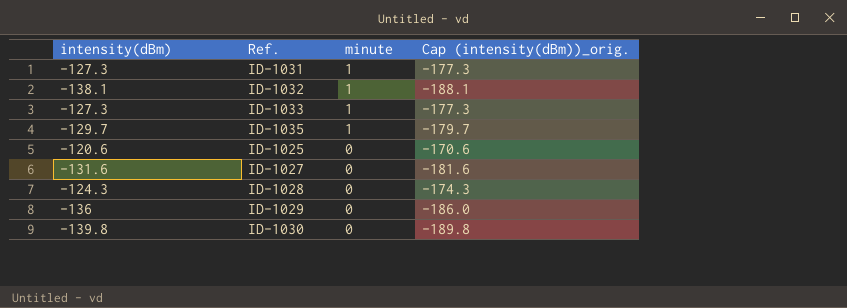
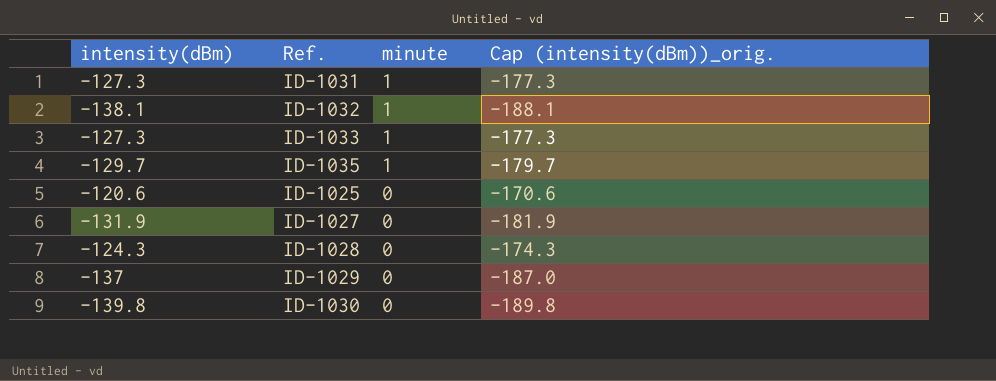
ID-1027 | intensity(dBm): -131.6 -> -131.9
ID-1027 | Cap (intensity(dBm))_orig.: -181.6 -> -181.9
ID-1029 | intensity(dBm): -136 -> -137
ID-1029 | Cap (intensity(dBm))_orig.: -186.0 -> -187.0

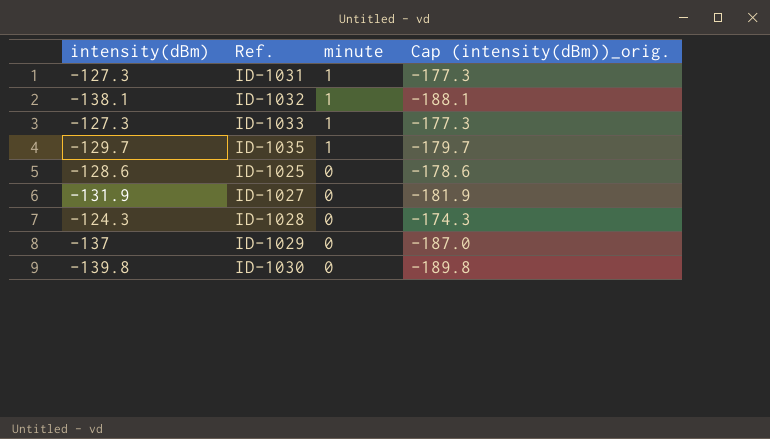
ID-1025 | intensity(dBm): -120.6 -> -128.6
ID-1025 | Cap (intensity(dBm))_orig.: -170.6 -> -178.6

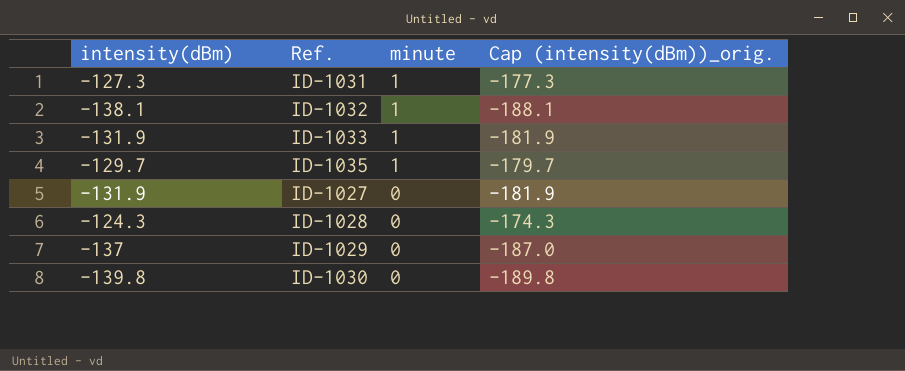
row ID-1025: -128.6 | 0 | -178.6 -> none
ID-1033 | intensity(dBm): -127.3 -> -131.9
ID-1033 | Cap (intensity(dBm))_orig.: -177.3 -> -181.9

